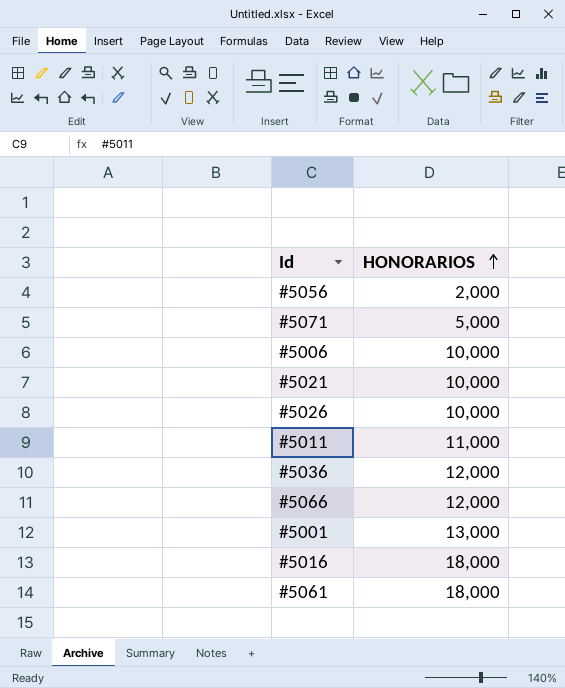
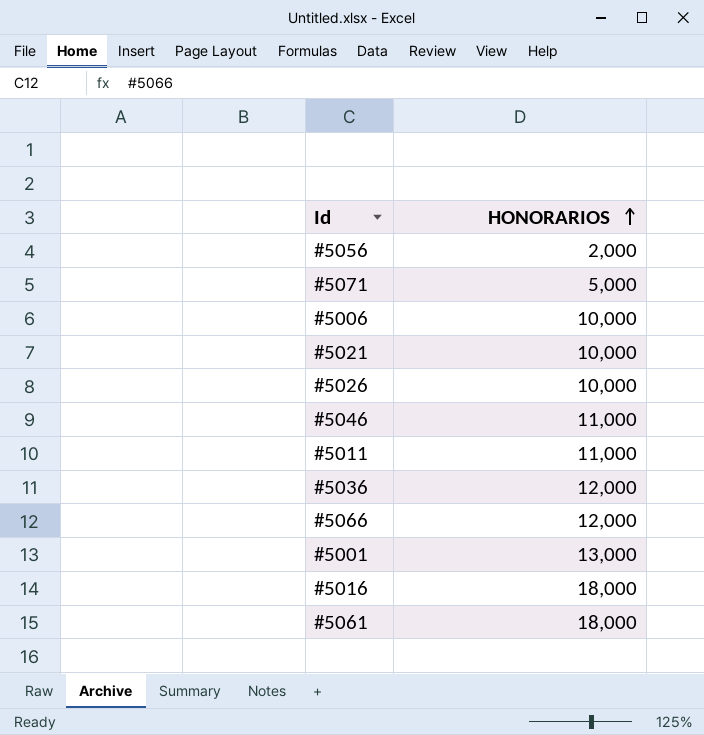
row #5046: none -> 11,000

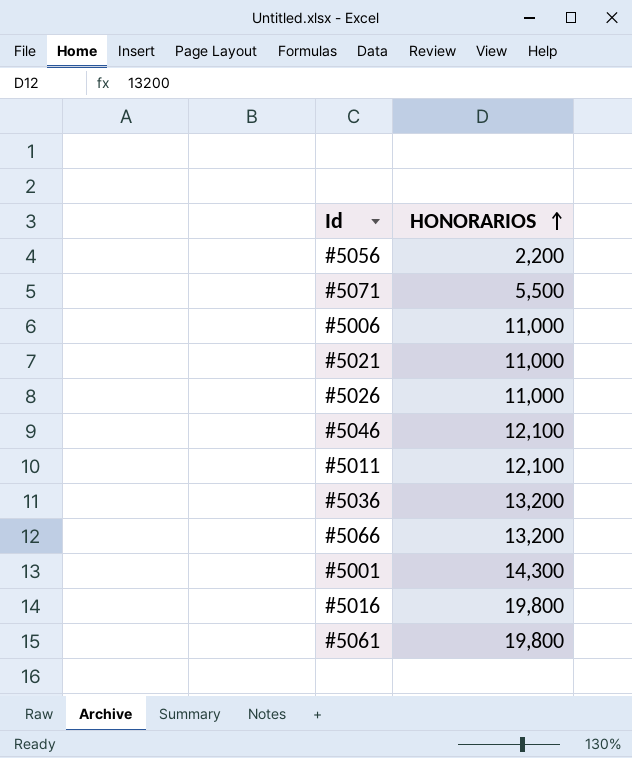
#5056 | HONORARIOS: 2,000 -> 2,200
#5071 | HONORARIOS: 5,000 -> 5,500
#5006 | HONORARIOS: 10,000 -> 11,000
#5021 | HONORARIOS: 10,000 -> 11,000
#5026 | HONORARIOS: 10,000 -> 11,000
#5046 | HONORARIOS: 11,000 -> 12,100
#5011 | HONORARIOS: 11,000 -> 12,100
#5036 | HONORARIOS: 12,000 -> 13,200
#5066 | HONORARIOS: 12,000 -> 13,200
#5001 | HONORARIOS: 13,000 -> 14,300
#5016 | HONORARIOS: 18,000 -> 19,800
#5061 | HONORARIOS: 18,000 -> 19,800

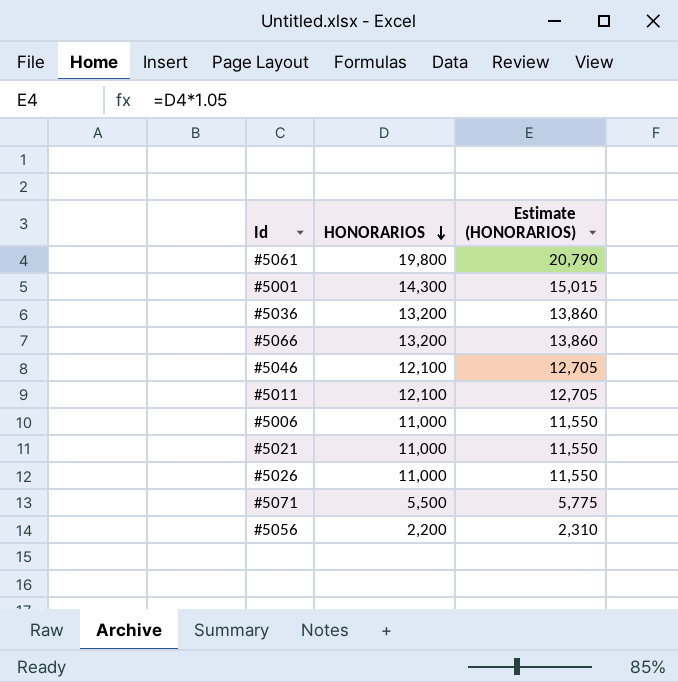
row order: HONORARIOS ascending -> HONORARIOS descending
column Estimate (HONORARIOS) | formula: none -> [HONORARIOS] * 1.05
row #5016: 19,800 -> none

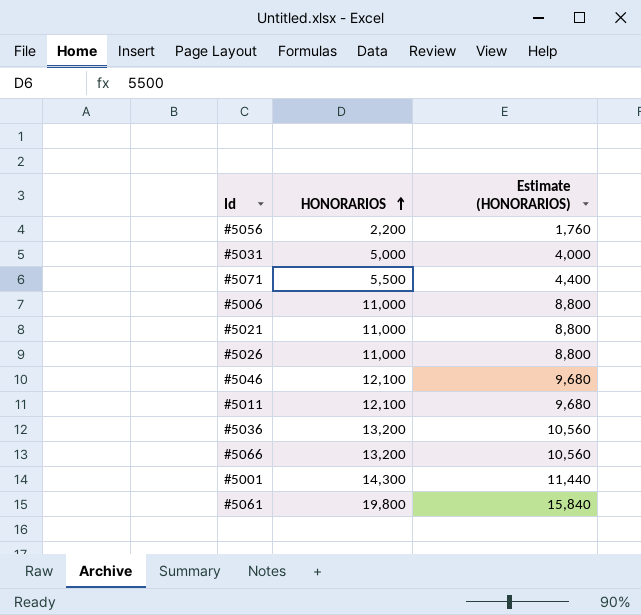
row order: HONORARIOS descending -> HONORARIOS ascending
column Estimate (HONORARIOS) | formula: [HONORARIOS] * 1.05 -> [HONORARIOS] * 0.8
row #5031: none -> 5,000 | 4,000

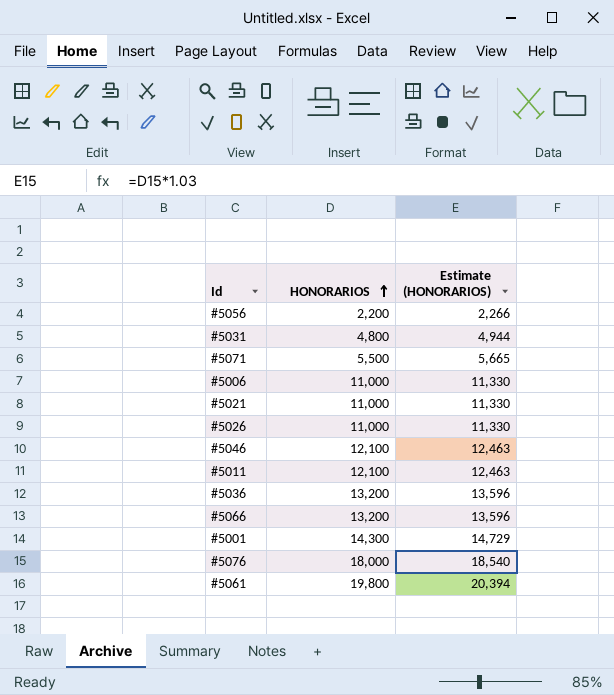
column Estimate (HONORARIOS) | formula: [HONORARIOS] * 0.8 -> [HONORARIOS] * 1.03
#5031 | HONORARIOS: 5,000 -> 4,800
row #5076: none -> 18,000 | 18,540

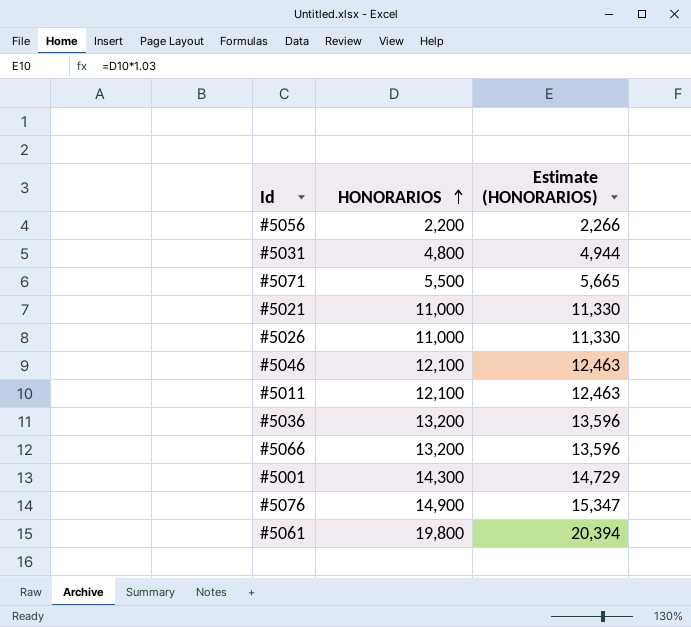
row #5006: 11,000 | 11,330 -> none
#5076 | HONORARIOS: 18,000 -> 14,900
#5076 | Estimate (HONORARIOS): 18,540 -> 15,347

